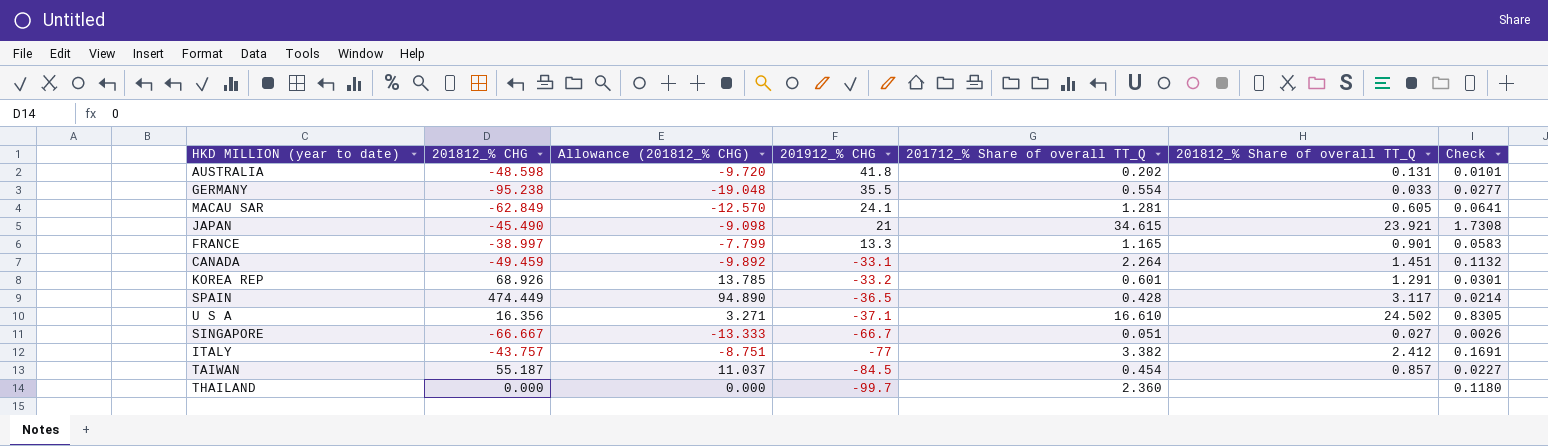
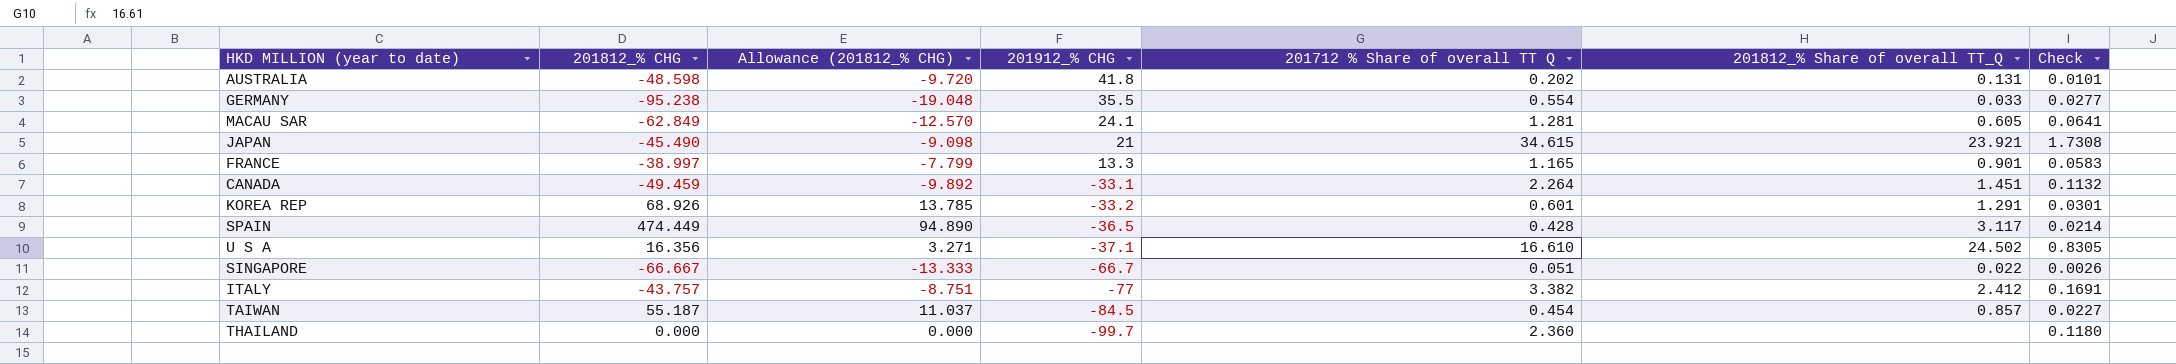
column name: 201712_% Share of overall TT_Q -> 201712 % Share of overall TT Q
SINGAPORE | 201812_% Share of overall TT_Q: 0.027 -> 0.022

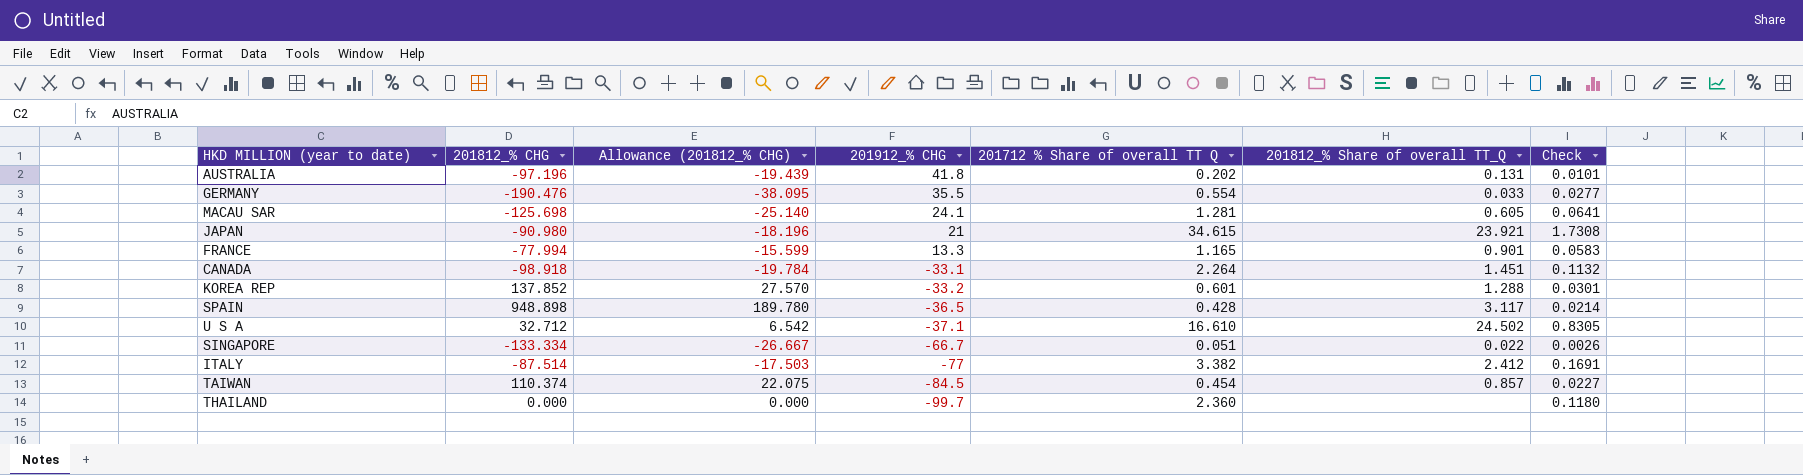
AUSTRALIA | 201812_% CHG: -48.598 -> -97.196
AUSTRALIA | Allowance (201812_% CHG): -9.720 -> -19.439
GERMANY | 201812_% CHG: -95.238 -> -190.476
GERMANY | Allowance (201812_% CHG): -19.048 -> -38.095
MACAU SAR | 201812_% CHG: -62.849 -> -125.698
MACAU SAR | Allowance (201812_% CHG): -12.570 -> -25.140
JAPAN | 201812_% CHG: -45.490 -> -90.980
JAPAN | Allowance (201812_% CHG): -9.098 -> -18.196
FRANCE | 201812_% CHG: -38.997 -> -77.994
FRANCE | Allowance (201812_% CHG): -7.799 -> -15.599
CANADA | 201812_% CHG: -49.459 -> -98.918
CANADA | Allowance (201812_% CHG): -9.892 -> -19.784
KOREA REP | 201812_% CHG: 68.926 -> 137.852
KOREA REP | Allowance (201812_% CHG): 13.785 -> 27.570
KOREA REP | 201812_% Share of overall TT_Q: 1.291 -> 1.288
SPAIN | 201812_% CHG: 474.449 -> 948.898
SPAIN | Allowance (201812_% CHG): 94.890 -> 189.780
U S A | 201812_% CHG: 16.356 -> 32.712
U S A | Allowance (201812_% CHG): 3.271 -> 6.542
SINGAPORE | 201812_% CHG: -66.667 -> -133.334
SINGAPORE | Allowance (201812_% CHG): -13.333 -> -26.667
ITALY | 201812_% CHG: -43.757 -> -87.514
ITALY | Allowance (201812_% CHG): -8.751 -> -17.503
TAIWAN | 201812_% CHG: 55.187 -> 110.374
TAIWAN | Allowance (201812_% CHG): 11.037 -> 22.075

